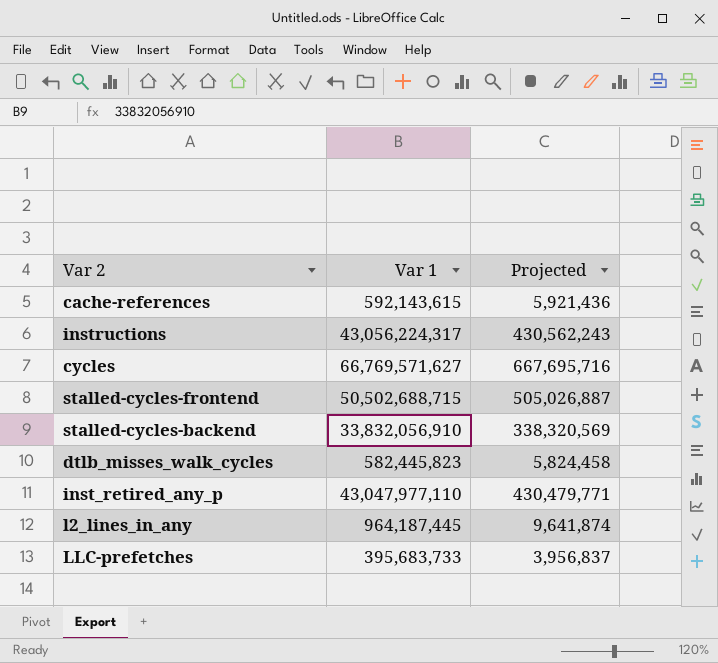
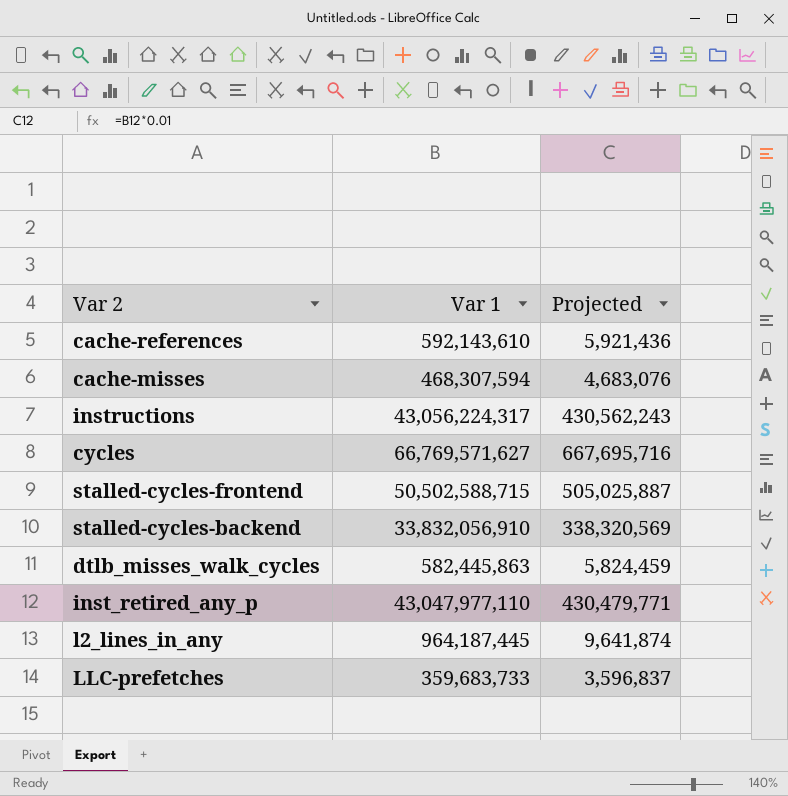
cache-references | Var 1: 592,143,615 -> 592,143,610
row cache-misses: none -> 468,307,594 | 4,683,076
stalled-cycles-frontend | Var 1: 50,502,688,715 -> 50,502,588,715
stalled-cycles-frontend | Projected: 505,026,887 -> 505,025,887
dtlb_misses_walk_cycles | Var 1: 582,445,823 -> 582,445,863
dtlb_misses_walk_cycles | Projected: 5,824,458 -> 5,824,459
LLC-prefetches | Var 1: 395,683,733 -> 359,683,733
LLC-prefetches | Projected: 3,956,837 -> 3,596,837

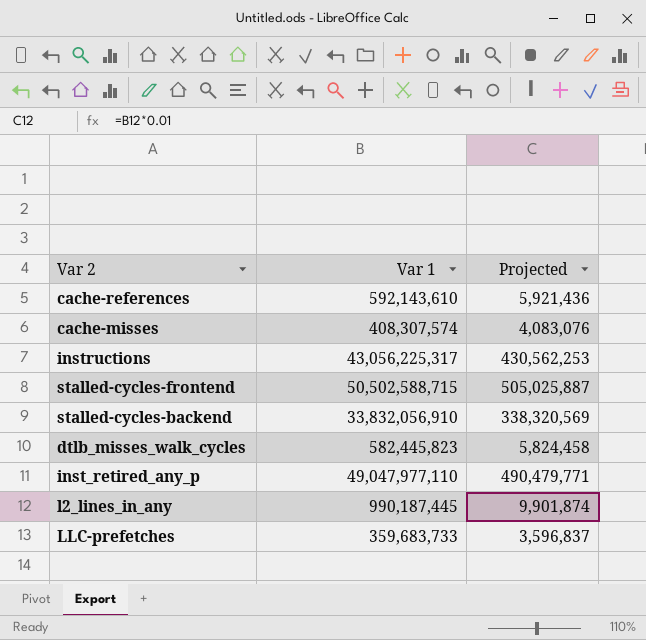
row cycles: 66,769,571,627 | 667,695,716 -> none
cache-misses | Var 1: 468,307,594 -> 408,307,574
cache-misses | Projected: 4,683,076 -> 4,083,076
instructions | Var 1: 43,056,224,317 -> 43,056,225,317
instructions | Projected: 430,562,243 -> 430,562,253
dtlb_misses_walk_cycles | Var 1: 582,445,863 -> 582,445,823
dtlb_misses_walk_cycles | Projected: 5,824,459 -> 5,824,458
inst_retired_any_p | Var 1: 43,047,977,110 -> 49,047,977,110
inst_retired_any_p | Projected: 430,479,771 -> 490,479,771
l2_lines_in_any | Var 1: 964,187,445 -> 990,187,445
l2_lines_in_any | Projected: 9,641,874 -> 9,901,874

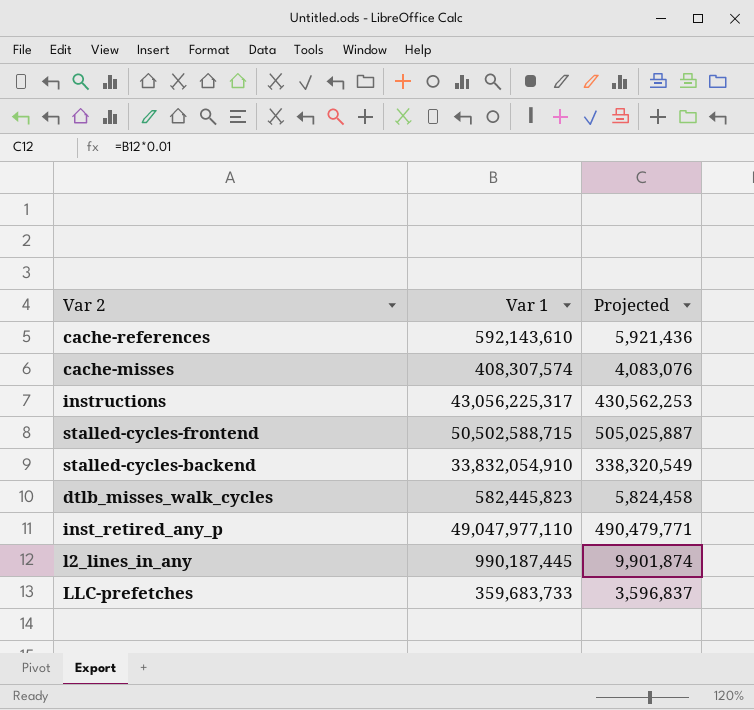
stalled-cycles-backend | Var 1: 33,832,056,910 -> 33,832,054,910
stalled-cycles-backend | Projected: 338,320,569 -> 338,320,549

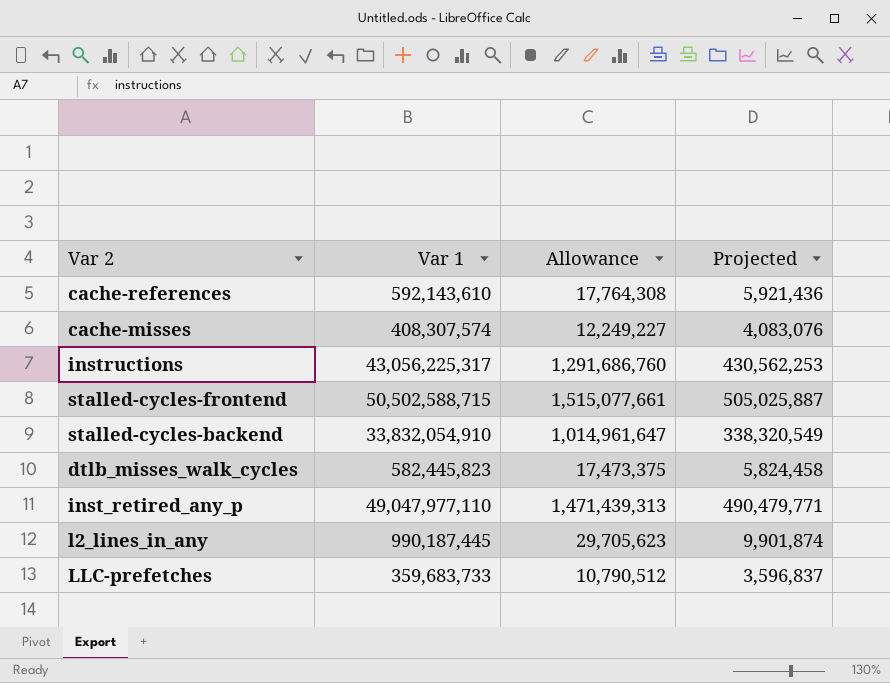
column Allowance | formula: none -> [Var 1] * 0.03

